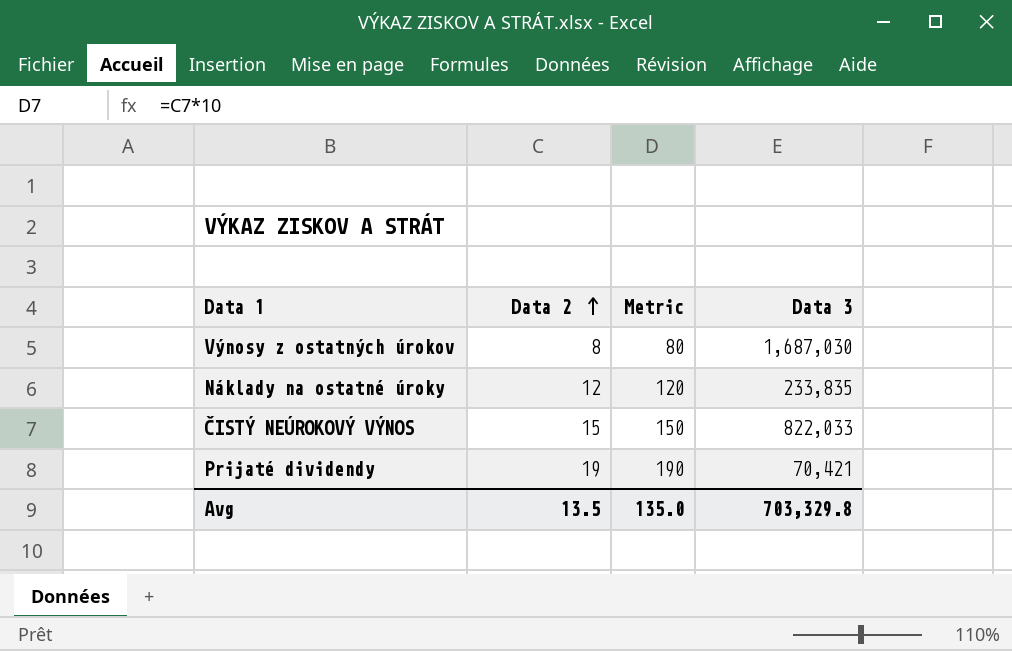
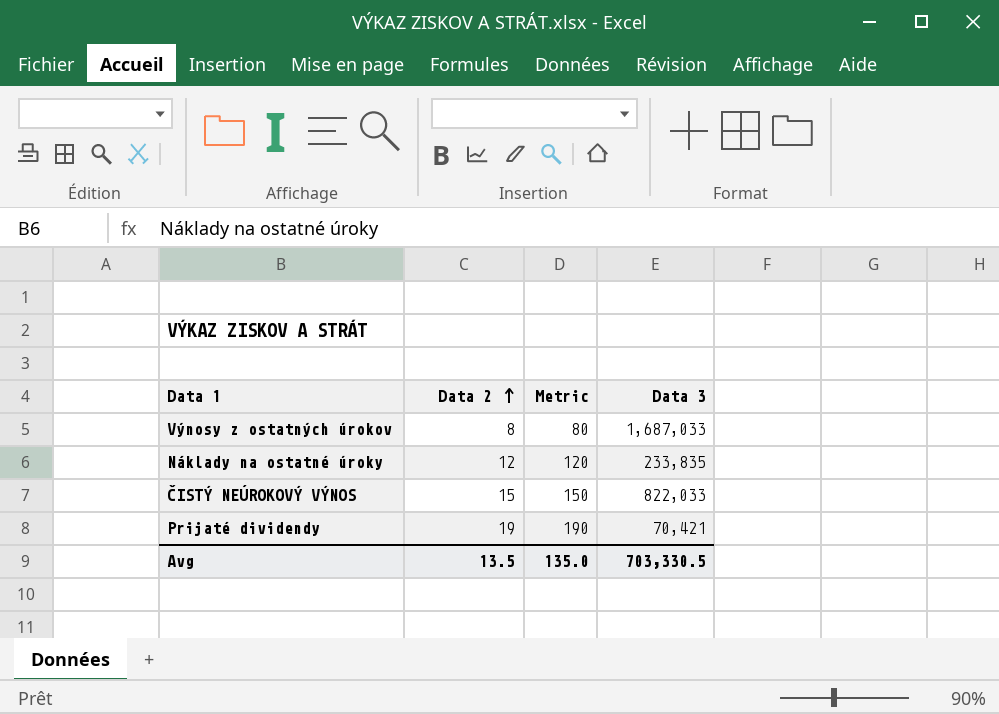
Výnosy z ostatných úrokov | Data 3: 1,687,030 -> 1,687,033
Avg | Data 3: 703,329.8 -> 703,330.5

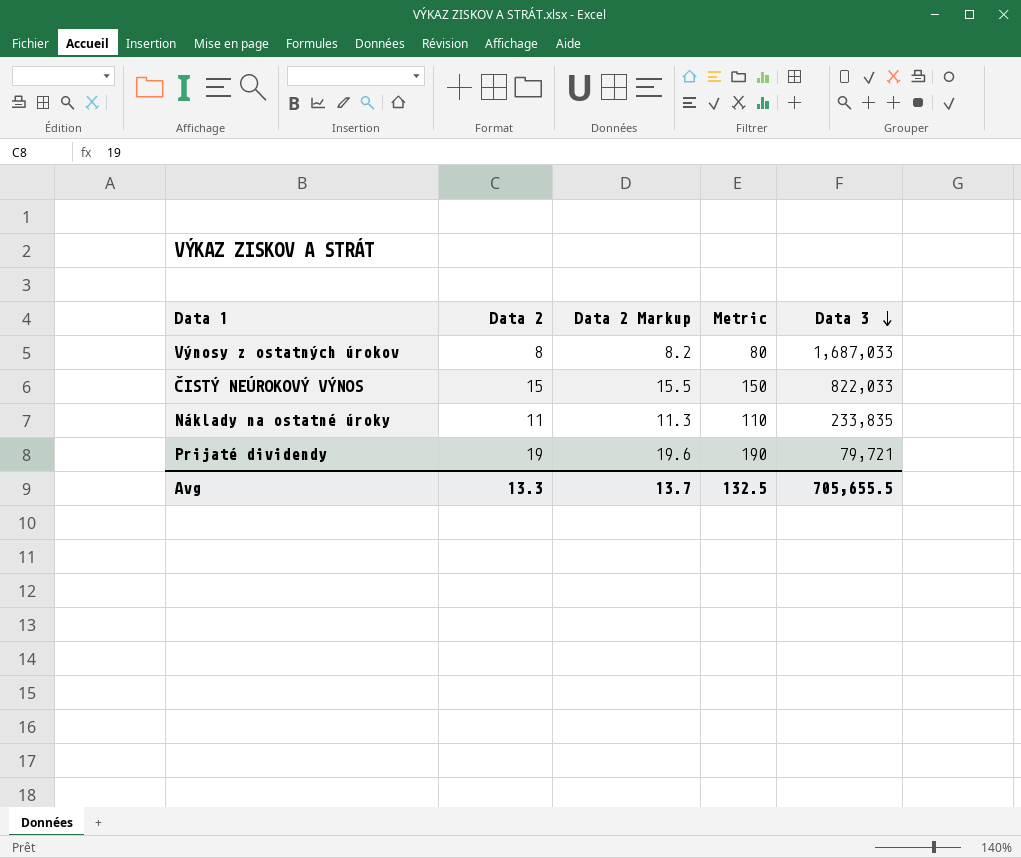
row order: Data 2 ascending -> Data 3 descending
column Data 2 Markup | formula: none -> [Data 2] * 1.03
Náklady na ostatné úroky | Data 2: 12 -> 11
Náklady na ostatné úroky | Metric: 120 -> 110
Prijaté dividendy | Data 3: 70,421 -> 79,721
Avg | Data 2: 13.5 -> 13.3
Avg | Metric: 135.0 -> 132.5
Avg | Data 3: 703,330.5 -> 705,655.5

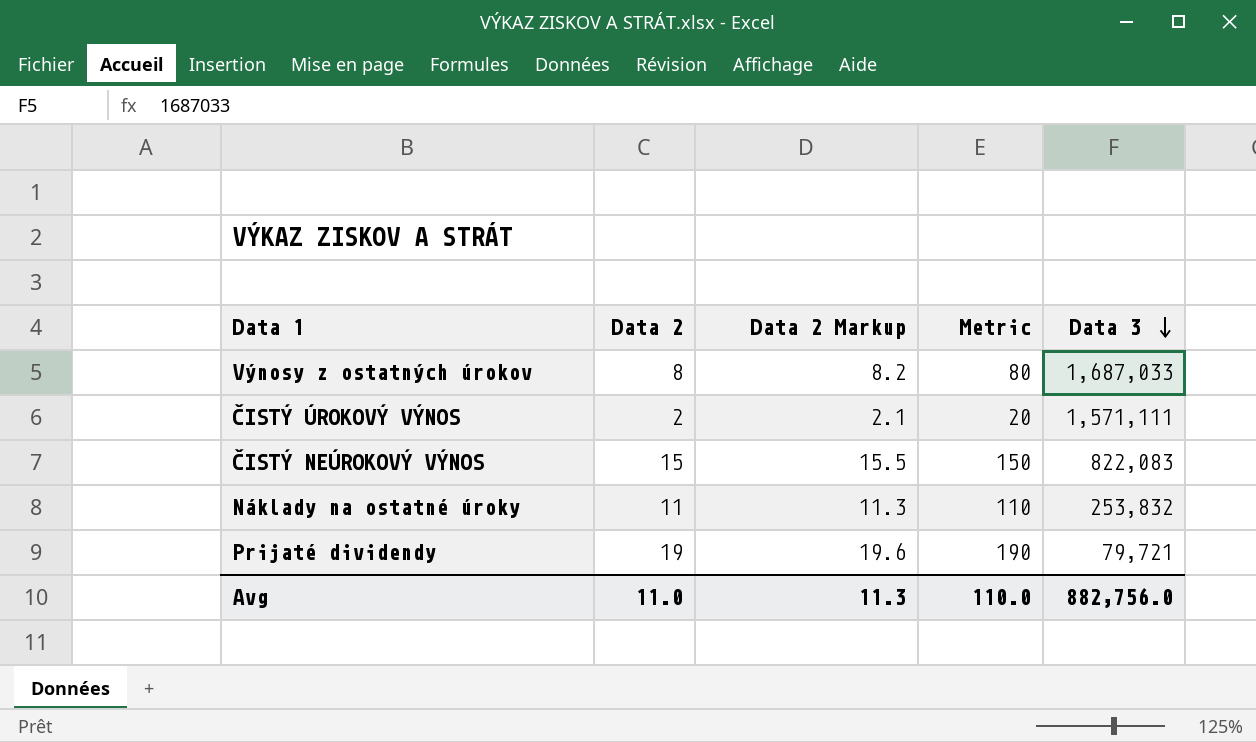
row ČISTÝ ÚROKOVÝ VÝNOS: none -> 2 | 2.1 | 20 | 1,571,111
ČISTÝ NEÚROKOVÝ VÝNOS | Data 3: 822,033 -> 822,083
Náklady na ostatné úroky | Data 3: 233,835 -> 253,832
Avg | Data 2: 13.3 -> 11.0
Avg | Data 2 Markup: 13.7 -> 11.3
Avg | Metric: 132.5 -> 110.0
Avg | Data 3: 705,655.5 -> 882,756.0

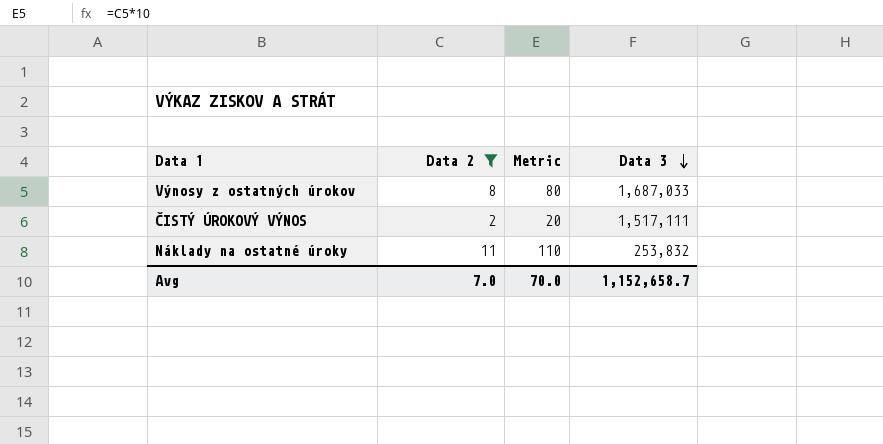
filter: none -> Data 2 <= 11
column Data 2 Markup | formula: [Data 2] * 1.03 -> none
ČISTÝ ÚROKOVÝ VÝNOS | Data 3: 1,571,111 -> 1,517,111
Avg | Data 2: 11.0 -> 7.0
Avg | Metric: 110.0 -> 70.0
Avg | Data 3: 882,756.0 -> 1,152,658.7

